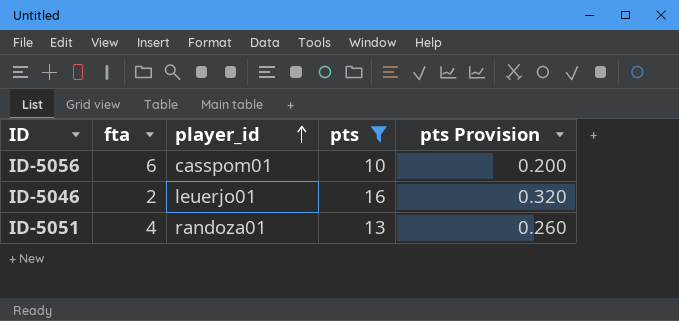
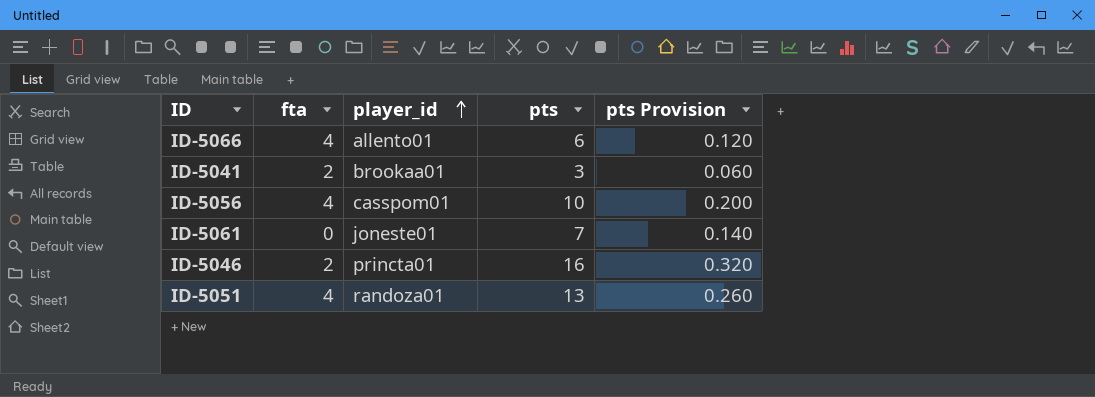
filter: pts >= 10 -> none
ID-5056 | fta: 6 -> 4
ID-5046 | player_id: leuerjo01 -> princta01

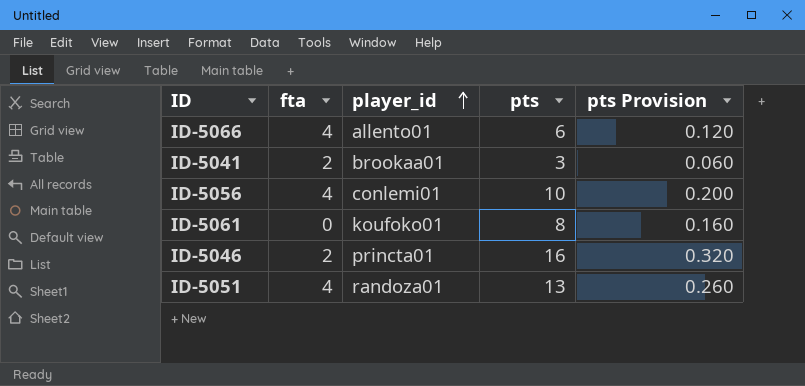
ID-5056 | player_id: casspom01 -> conlemi01
ID-5061 | player_id: joneste01 -> koufoko01
ID-5061 | pts: 7 -> 8
ID-5061 | pts Provision: 0.140 -> 0.160

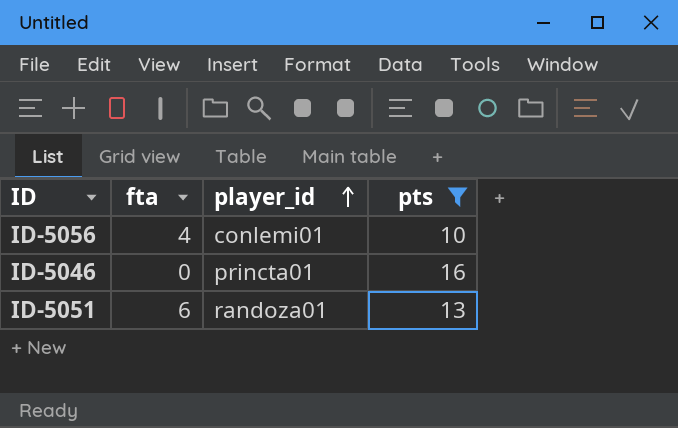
filter: none -> pts >= 10
column pts Provision | formula: [pts] * 0.02 -> none
ID-5046 | fta: 2 -> 0
ID-5051 | fta: 4 -> 6

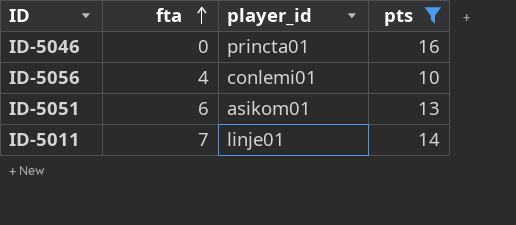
row order: player_id ascending -> fta ascending
ID-5051 | player_id: randoza01 -> asikom01
row ID-5011: none -> 7 | linje01 | 14

